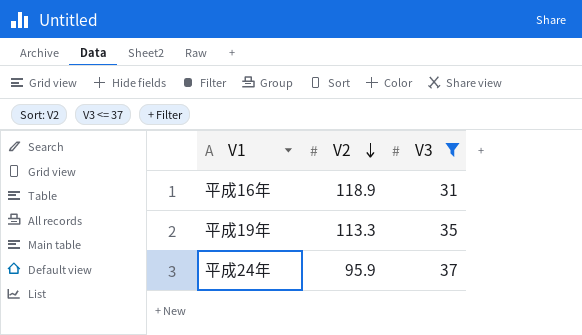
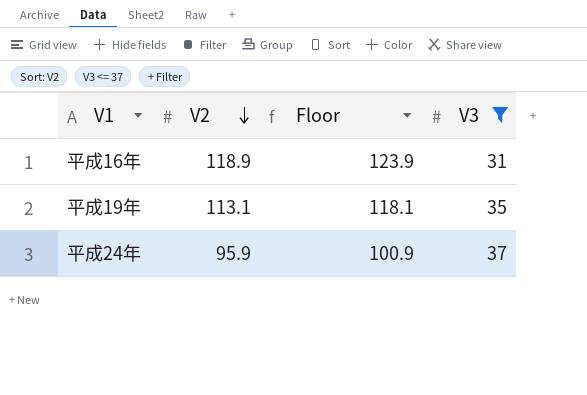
column Floor | formula: none -> [V2] + 5
平成19年 | V2: 113.3 -> 113.1

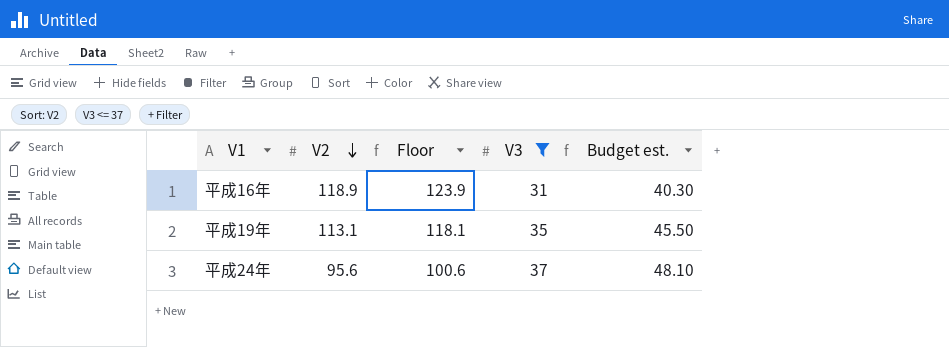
column Budget est. | formula: none -> [V3] * 1.3
平成24年 | V2: 95.9 -> 95.6
平成24年 | Floor: 100.9 -> 100.6

